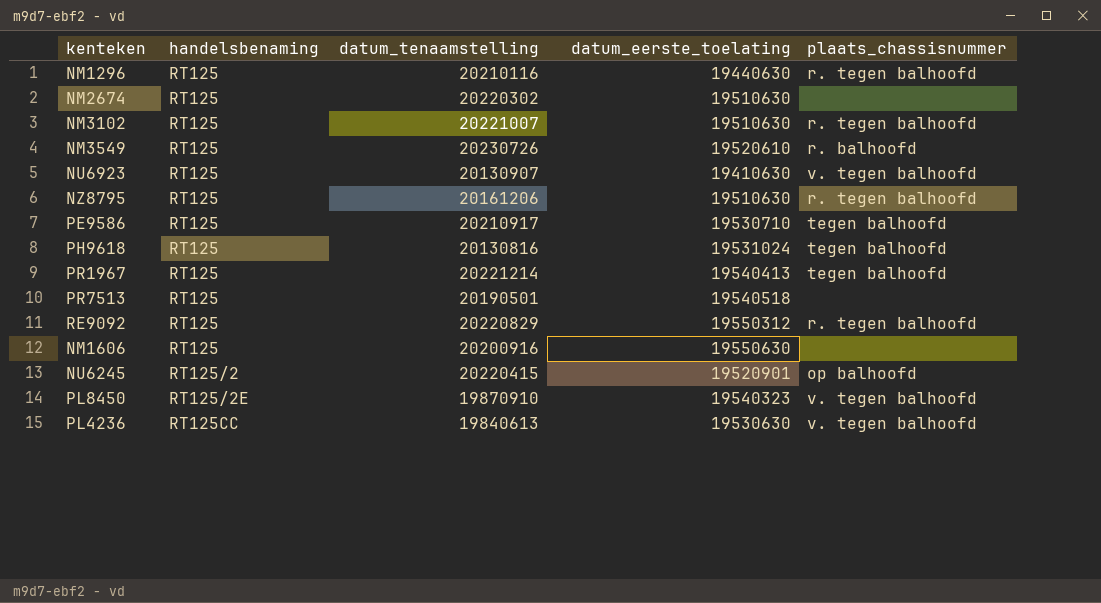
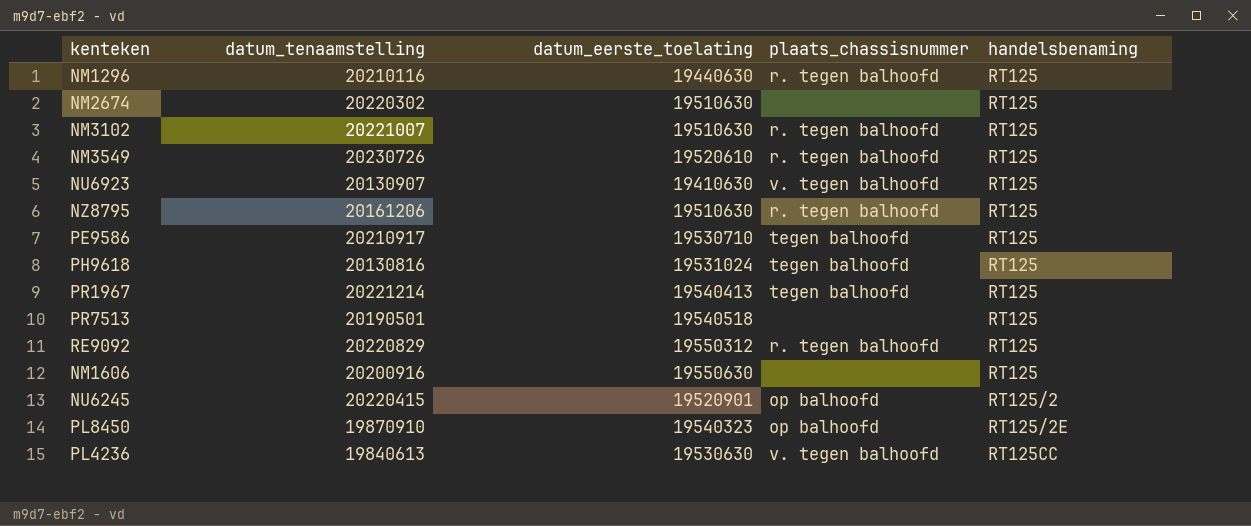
column handelsbenaming | position: 2 -> 5
NM3549 | plaats_chassisnummer: r. balhoofd -> r. tegen balhoofd
PL8450 | plaats_chassisnummer: v. tegen balhoofd -> op balhoofd

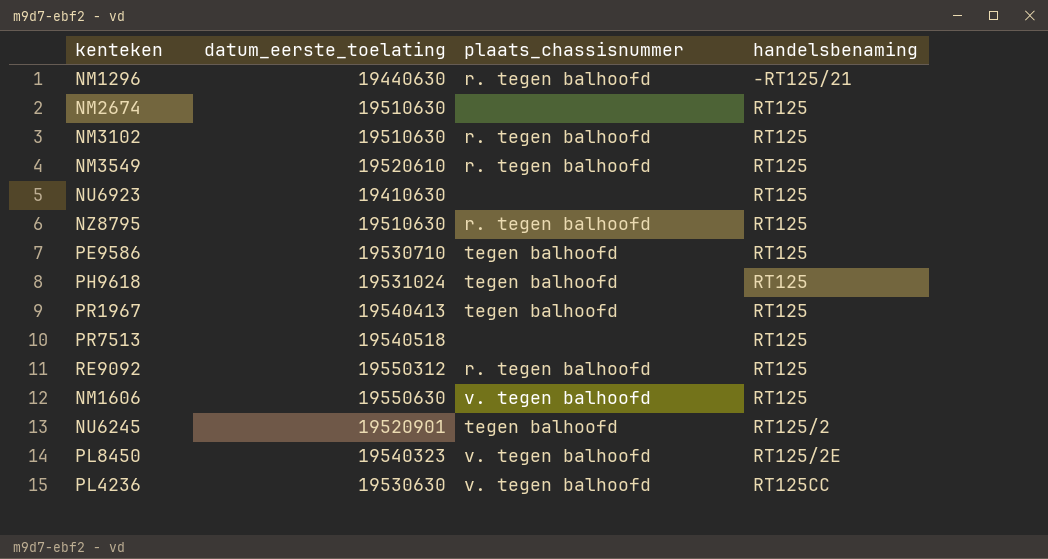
column datum_tenaamstelling | position: 2 -> none
NM1296 | handelsbenaming: RT125 -> -RT125/21
NU6923 | plaats_chassisnummer: v. tegen balhoofd -> none
NM1606 | plaats_chassisnummer: none -> v. tegen balhoofd
NU6245 | plaats_chassisnummer: op balhoofd -> tegen balhoofd
PL8450 | plaats_chassisnummer: op balhoofd -> v. tegen balhoofd

